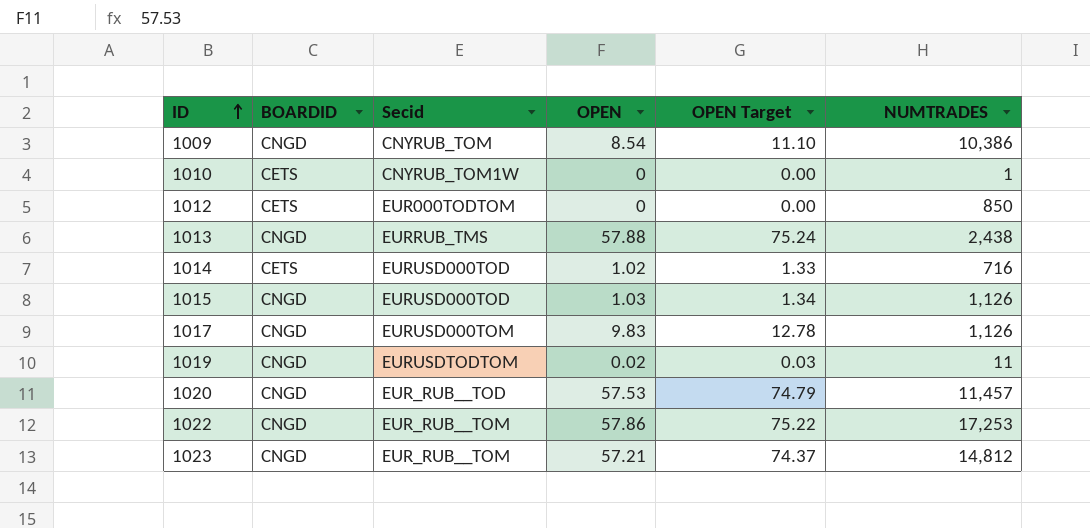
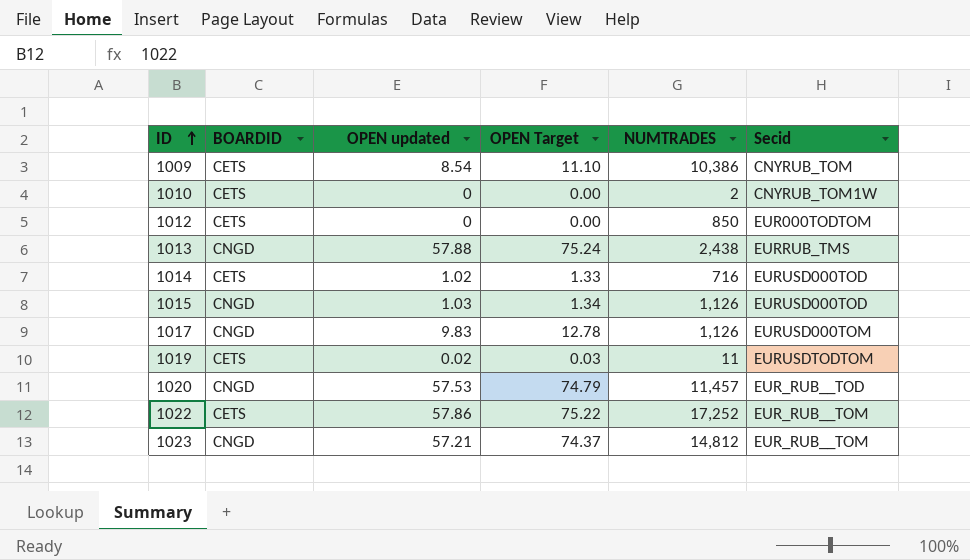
column name: OPEN -> OPEN updated
column Secid | position: 3 -> 6
1009 | BOARDID: CNGD -> CETS
1010 | NUMTRADES: 1 -> 2
1019 | BOARDID: CNGD -> CETS
1022 | BOARDID: CNGD -> CETS
1022 | NUMTRADES: 17,253 -> 17,252

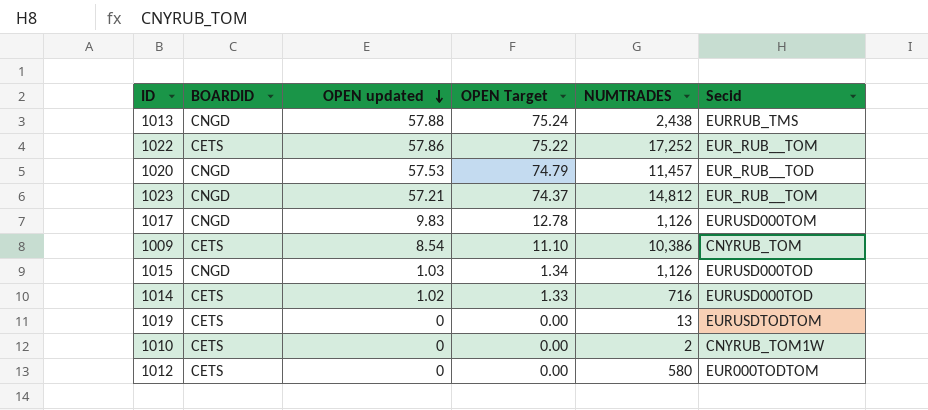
row order: ID ascending -> OPEN updated descending
1019 | OPEN updated: 0.02 -> 0
1019 | OPEN Target: 0.03 -> 0.00
1019 | NUMTRADES: 11 -> 13
1012 | NUMTRADES: 850 -> 580

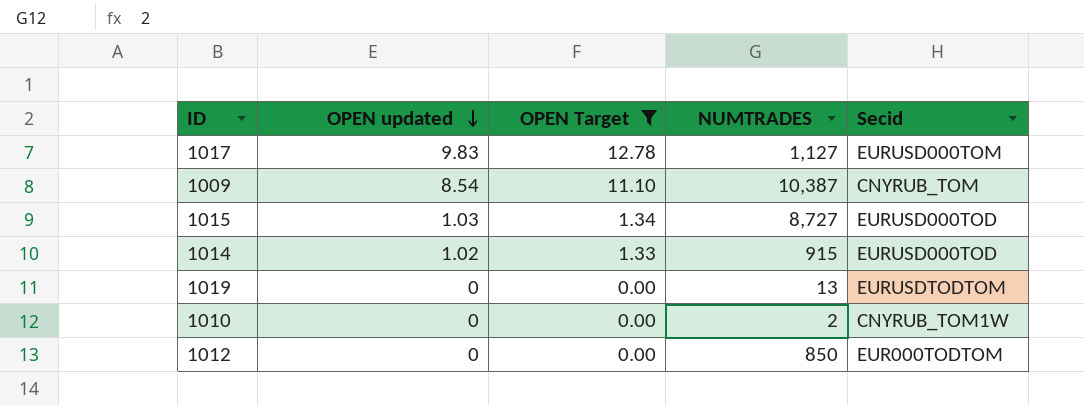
filter: none -> OPEN Target <= 12.78
column BOARDID | position: 2 -> none
1017 | NUMTRADES: 1,126 -> 1,127
1009 | NUMTRADES: 10,386 -> 10,387
1015 | NUMTRADES: 1,126 -> 8,727
1014 | NUMTRADES: 716 -> 915
1012 | NUMTRADES: 580 -> 850

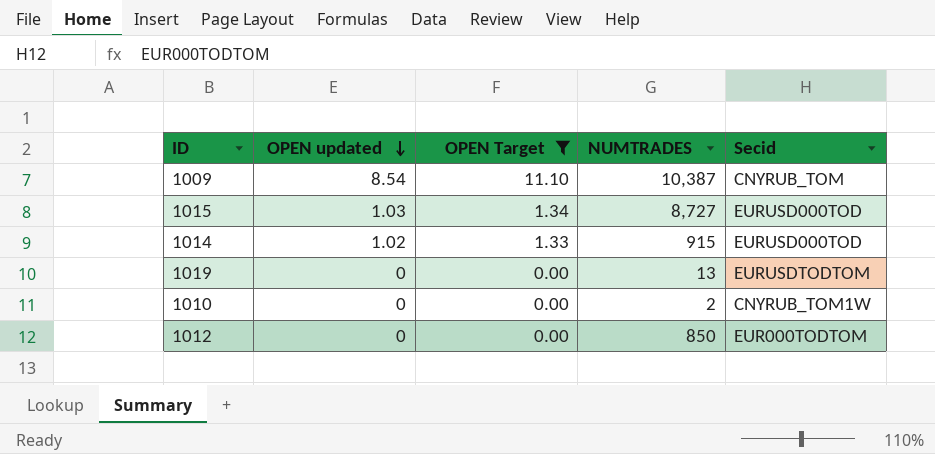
row 1017: 9.83 | 12.78 | 1,127 | EURUSD000TOM -> none

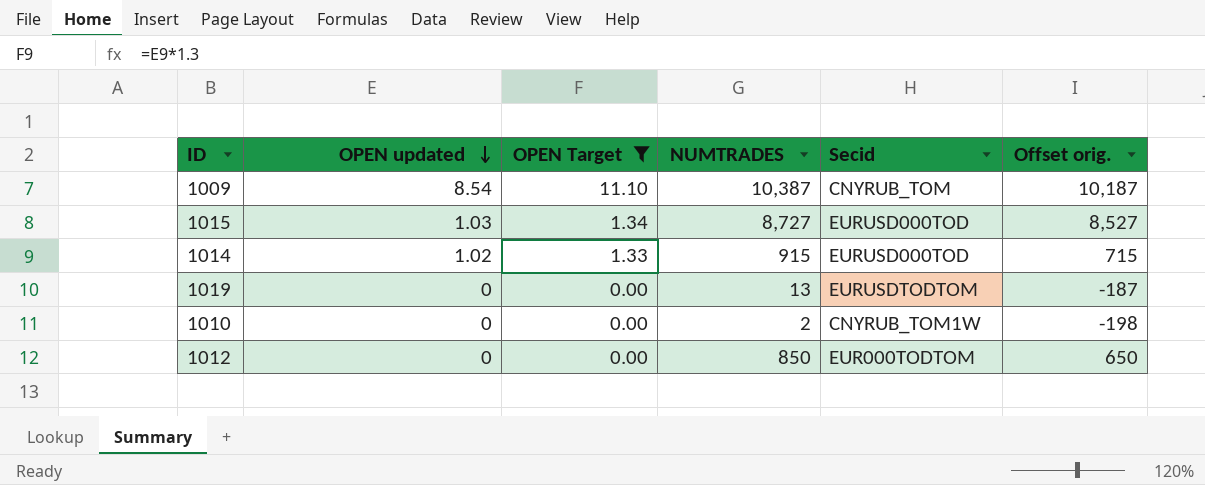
column Offset orig. | formula: none -> [NUMTRADES] - 200

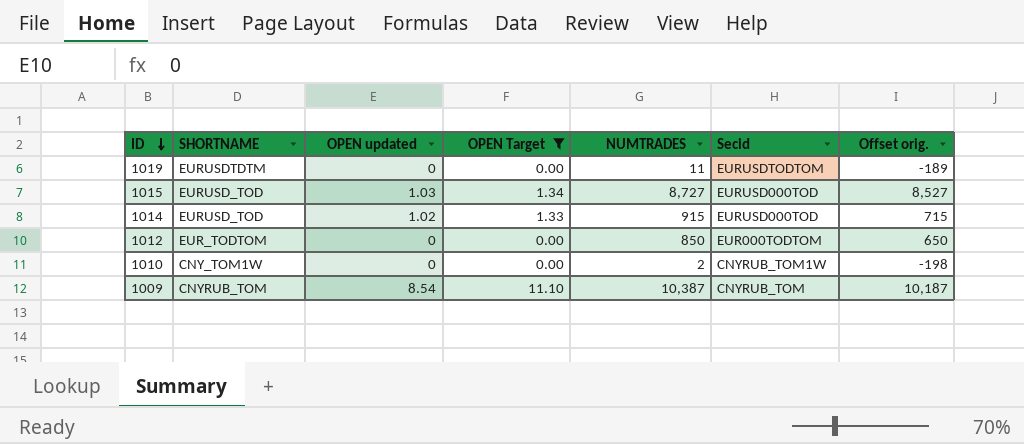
row order: OPEN updated descending -> ID descending
column SHORTNAME | position: none -> 2
1019 | NUMTRADES: 13 -> 11
1019 | Offset orig.: -187 -> -189

